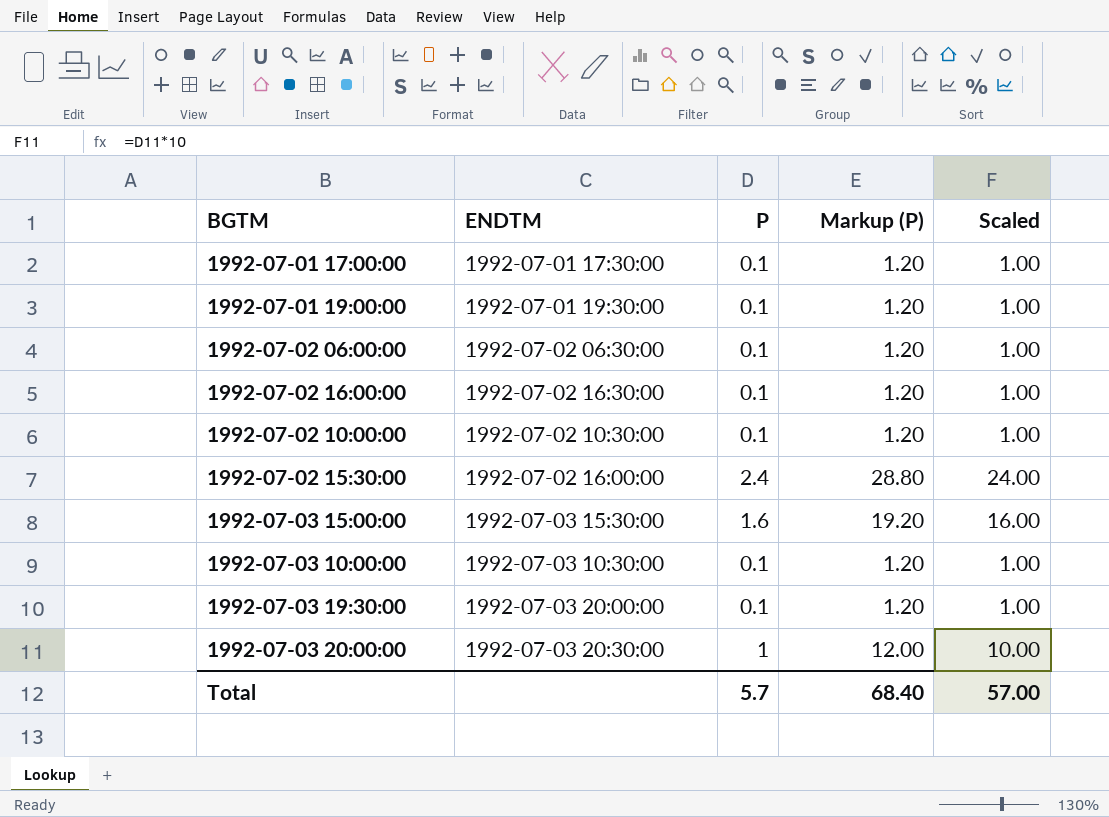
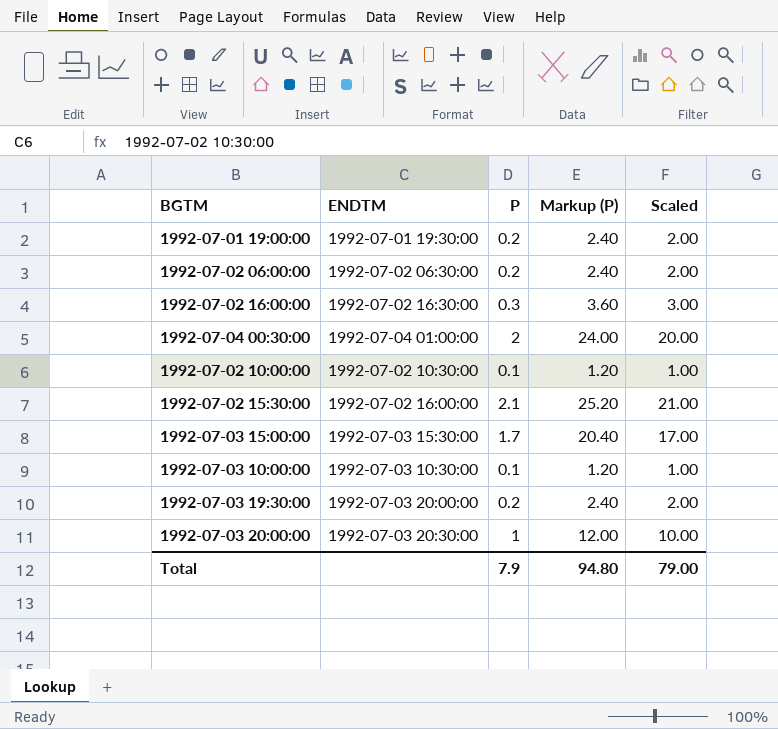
row 1992-07-01 17:00:00: 1992-07-01 17:30:00 | 0.1 | 1.20 | 1.00 -> none
1992-07-01 19:00:00 | P: 0.1 -> 0.2
1992-07-01 19:00:00 | Markup (P): 1.20 -> 2.40
1992-07-01 19:00:00 | Scaled: 1.00 -> 2.00
1992-07-02 06:00:00 | P: 0.1 -> 0.2
1992-07-02 06:00:00 | Markup (P): 1.20 -> 2.40
1992-07-02 06:00:00 | Scaled: 1.00 -> 2.00
1992-07-02 16:00:00 | P: 0.1 -> 0.3
1992-07-02 16:00:00 | Markup (P): 1.20 -> 3.60
1992-07-02 16:00:00 | Scaled: 1.00 -> 3.00
row 1992-07-04 00:30:00: none -> 1992-07-04 01:00:00 | 2 | 24.00 | 20.00
1992-07-02 15:30:00 | P: 2.4 -> 2.1
1992-07-02 15:30:00 | Markup (P): 28.80 -> 25.20
1992-07-02 15:30:00 | Scaled: 24.00 -> 21.00
1992-07-03 15:00:00 | P: 1.6 -> 1.7
1992-07-03 15:00:00 | Markup (P): 19.20 -> 20.40
1992-07-03 15:00:00 | Scaled: 16.00 -> 17.00
1992-07-03 19:30:00 | P: 0.1 -> 0.2
1992-07-03 19:30:00 | Markup (P): 1.20 -> 2.40
1992-07-03 19:30:00 | Scaled: 1.00 -> 2.00
Total | P: 5.7 -> 7.9
Total | Markup (P): 68.40 -> 94.80
Total | Scaled: 57.00 -> 79.00

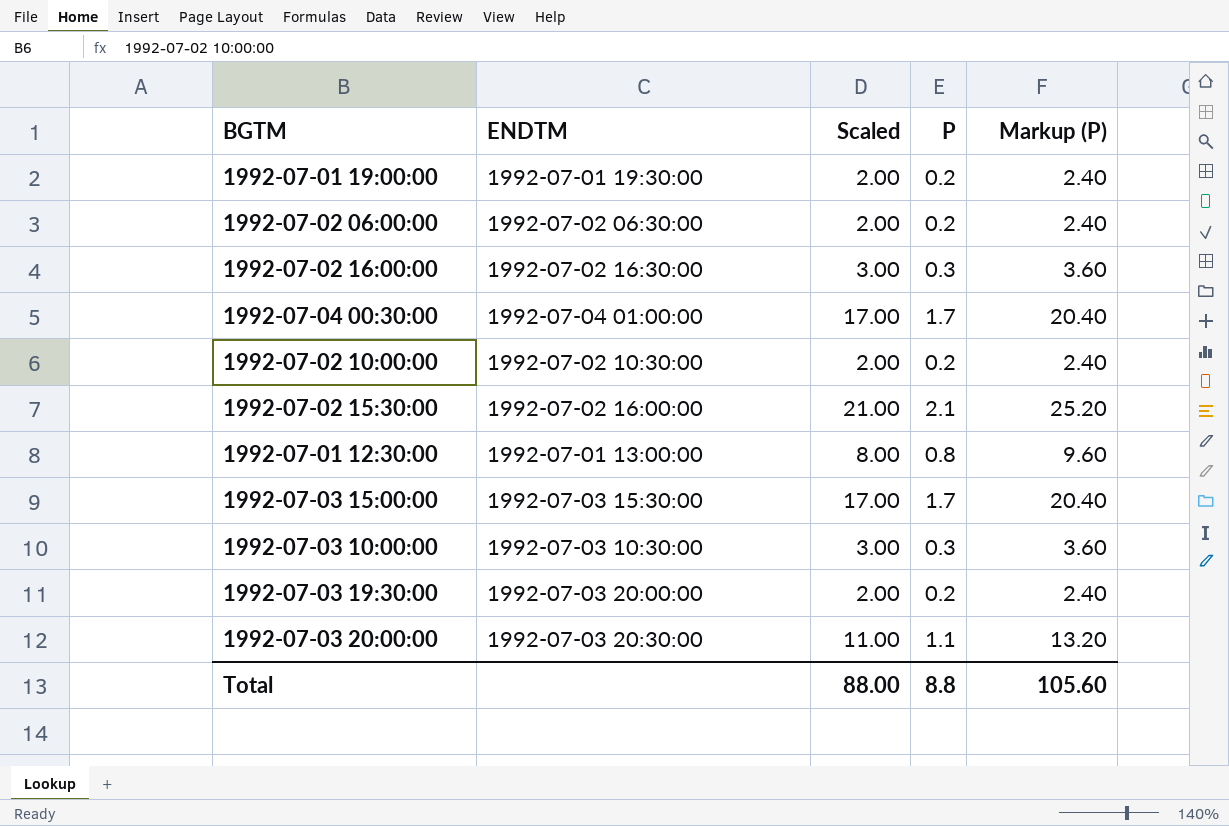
column Scaled | position: 5 -> 3
1992-07-04 00:30:00 | Scaled: 20.00 -> 17.00
1992-07-04 00:30:00 | P: 2 -> 1.7
1992-07-04 00:30:00 | Markup (P): 24.00 -> 20.40
1992-07-02 10:00:00 | Scaled: 1.00 -> 2.00
1992-07-02 10:00:00 | P: 0.1 -> 0.2
1992-07-02 10:00:00 | Markup (P): 1.20 -> 2.40
row 1992-07-01 12:30:00: none -> 1992-07-01 13:00:00 | 8.00 | 0.8 | 9.60
1992-07-03 10:00:00 | Scaled: 1.00 -> 3.00
1992-07-03 10:00:00 | P: 0.1 -> 0.3
1992-07-03 10:00:00 | Markup (P): 1.20 -> 3.60
1992-07-03 20:00:00 | Scaled: 10.00 -> 11.00
1992-07-03 20:00:00 | P: 1 -> 1.1
1992-07-03 20:00:00 | Markup (P): 12.00 -> 13.20
Total | Scaled: 79.00 -> 88.00
Total | P: 7.9 -> 8.8
Total | Markup (P): 94.80 -> 105.60

